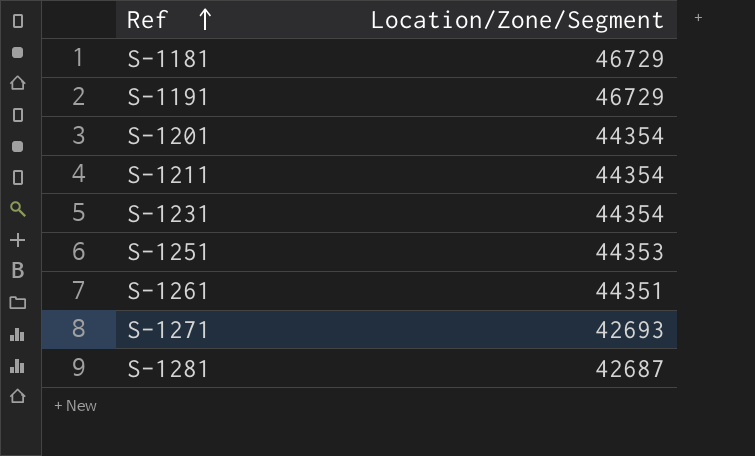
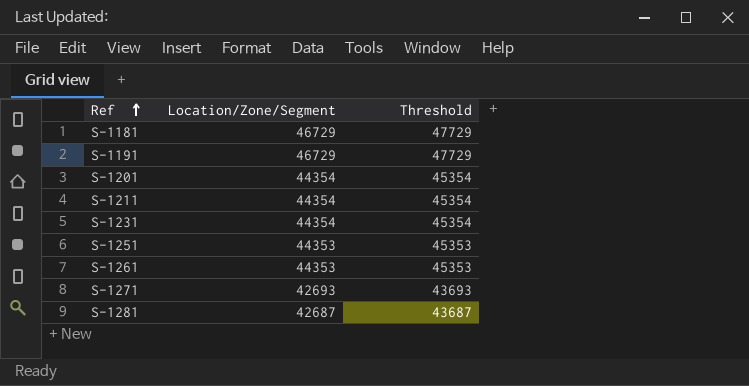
column Threshold | formula: none -> [Location/Zone/Segment] + 1000
S-1261 | Location/Zone/Segment: 44351 -> 44353

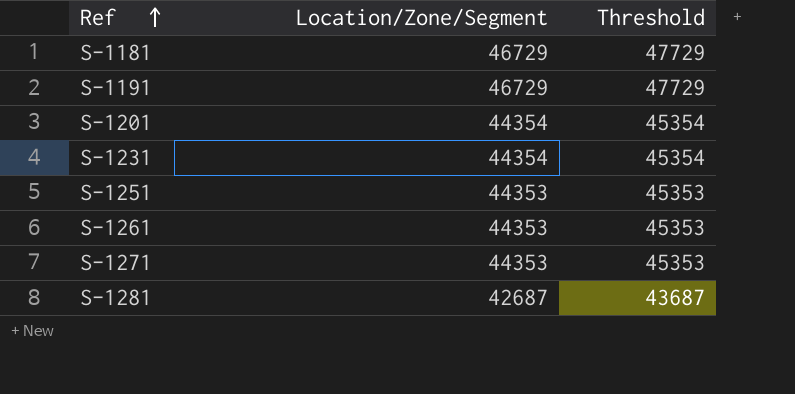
row S-1211: 44354 | 45354 -> none
S-1271 | Location/Zone/Segment: 42693 -> 44353
S-1271 | Threshold: 43693 -> 45353

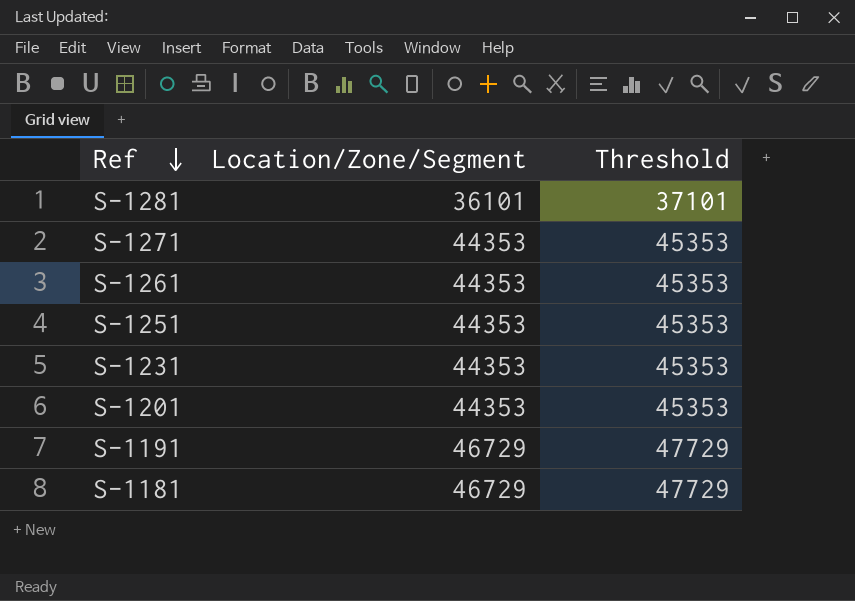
row order: Ref ascending -> Ref descending
S-1281 | Location/Zone/Segment: 42687 -> 36101
S-1281 | Threshold: 43687 -> 37101
S-1231 | Location/Zone/Segment: 44354 -> 44353
S-1231 | Threshold: 45354 -> 45353
S-1201 | Location/Zone/Segment: 44354 -> 44353
S-1201 | Threshold: 45354 -> 45353

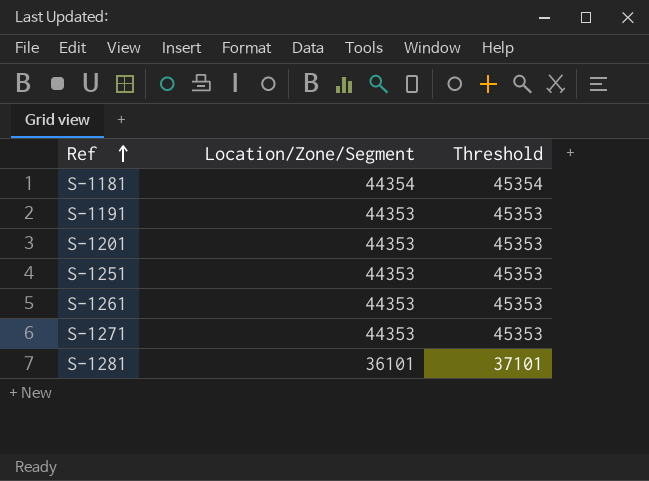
row order: Ref descending -> Ref ascending
row S-1231: 44353 | 45353 -> none
S-1181 | Location/Zone/Segment: 46729 -> 44354
S-1181 | Threshold: 47729 -> 45354
S-1191 | Location/Zone/Segment: 46729 -> 44353
S-1191 | Threshold: 47729 -> 45353

